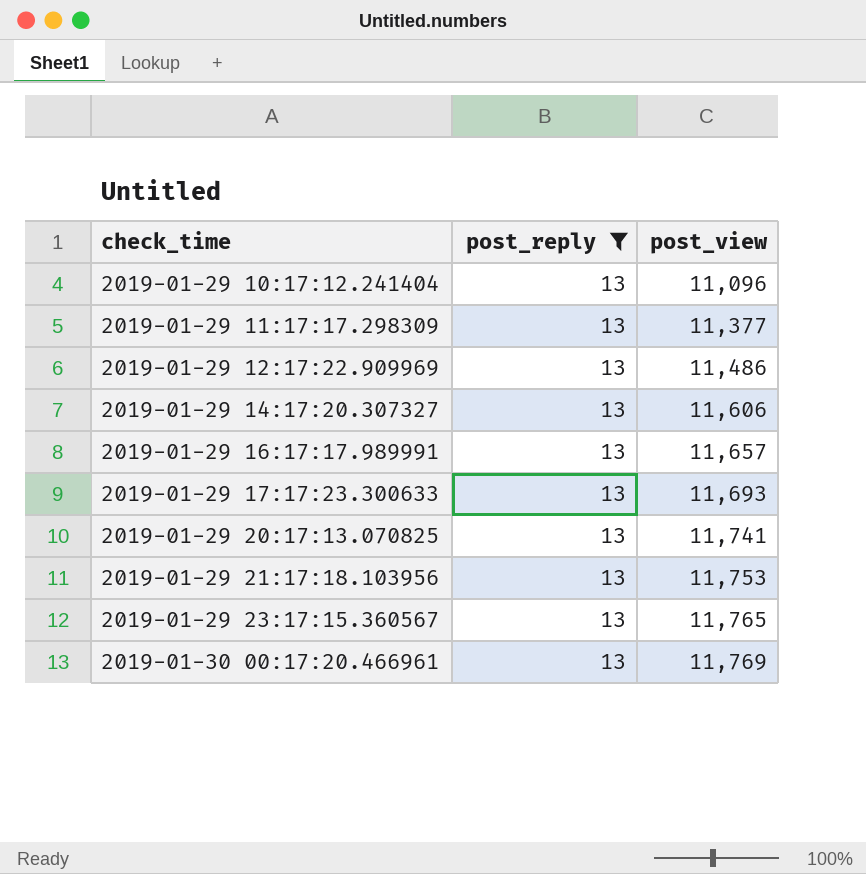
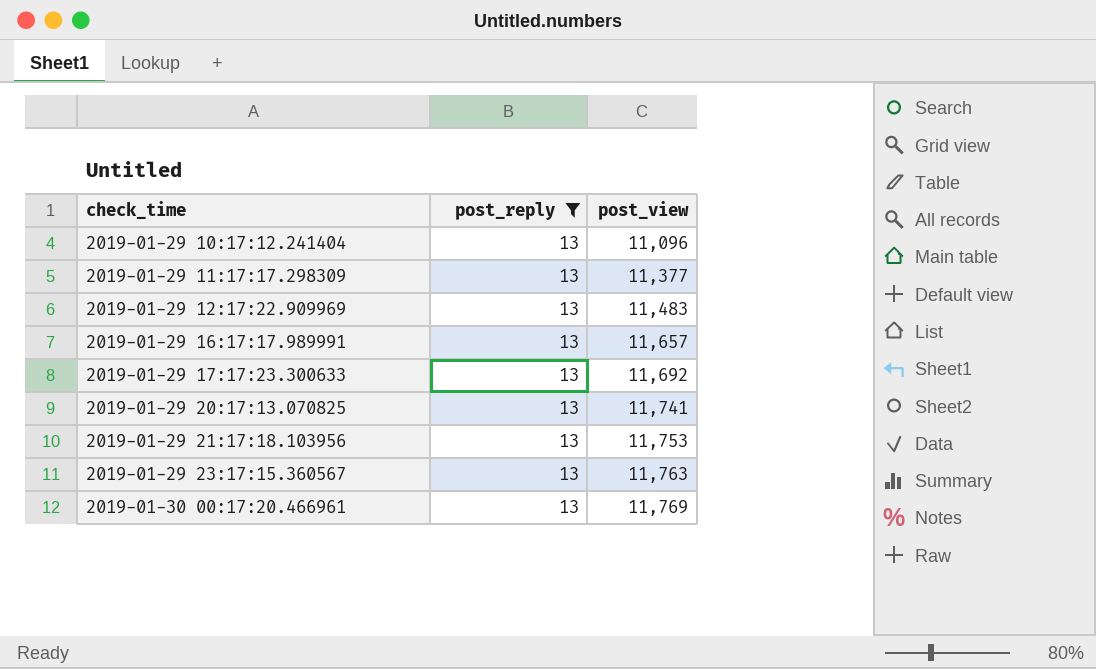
row 2019-01-29 14:17:20.307327: 13 | 11,606 -> none
2019-01-29 12:17:22.909969 | post_view: 11,486 -> 11,483
2019-01-29 17:17:23.300633 | post_view: 11,693 -> 11,692
2019-01-29 23:17:15.360567 | post_view: 11,765 -> 11,763

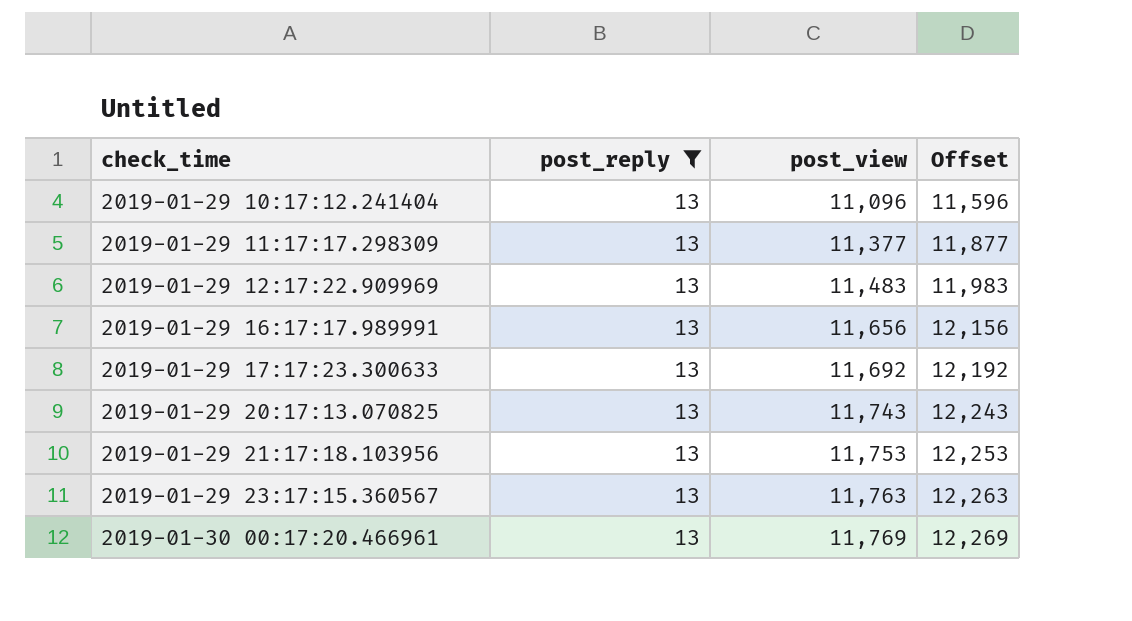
column Offset | formula: none -> [post_view] + 500
2019-01-29 16:17:17.989991 | post_view: 11,657 -> 11,656
2019-01-29 20:17:13.070825 | post_view: 11,741 -> 11,743

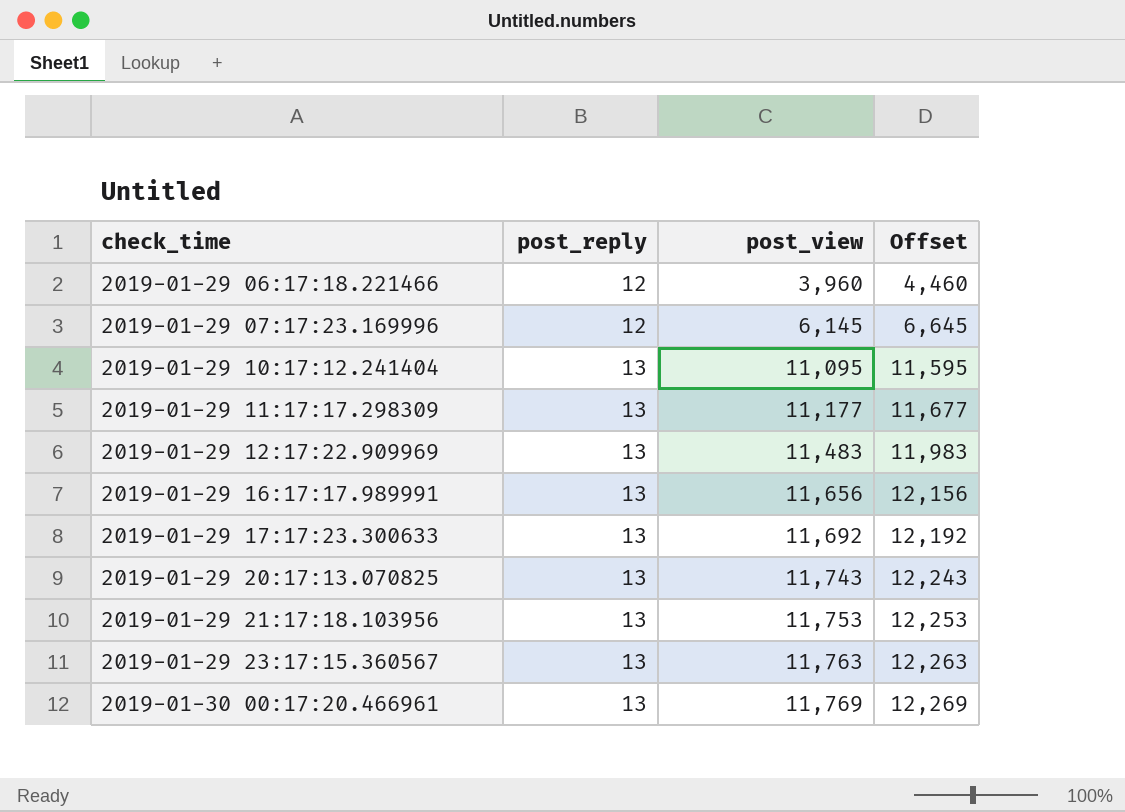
filter: post_reply = 13 -> none
2019-01-29 10:17:12.241404 | post_view: 11,096 -> 11,095
2019-01-29 10:17:12.241404 | Offset: 11,596 -> 11,595
2019-01-29 11:17:17.298309 | post_view: 11,377 -> 11,177
2019-01-29 11:17:17.298309 | Offset: 11,877 -> 11,677

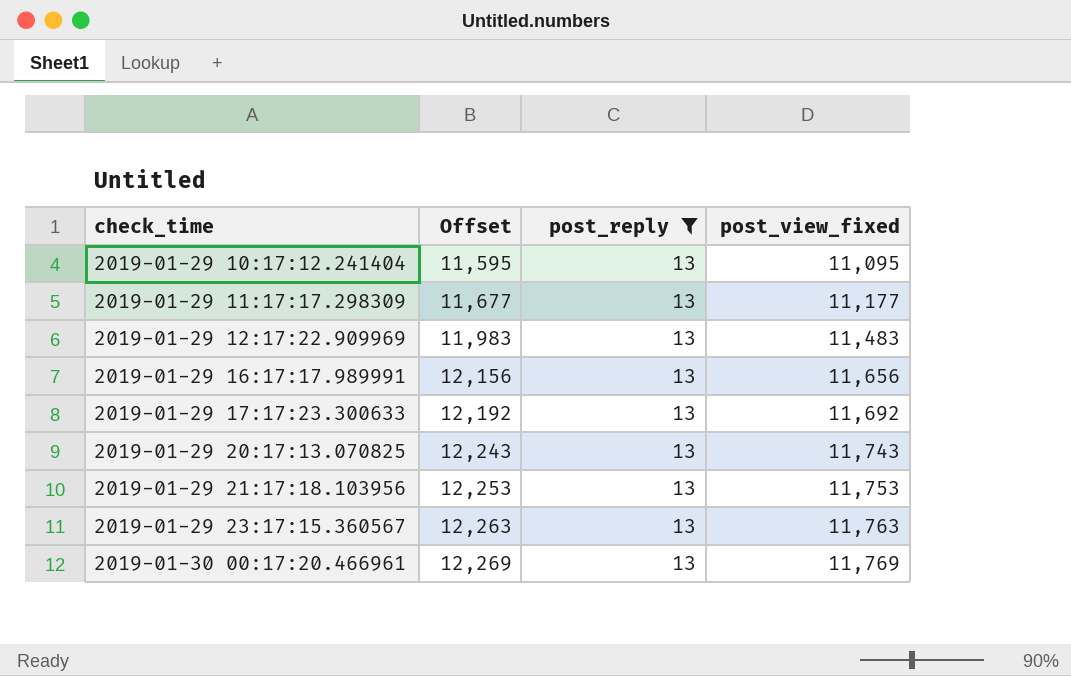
filter: none -> post_reply = 13
column Offset | position: 4 -> 2
column name: post_view -> post_view_fixed

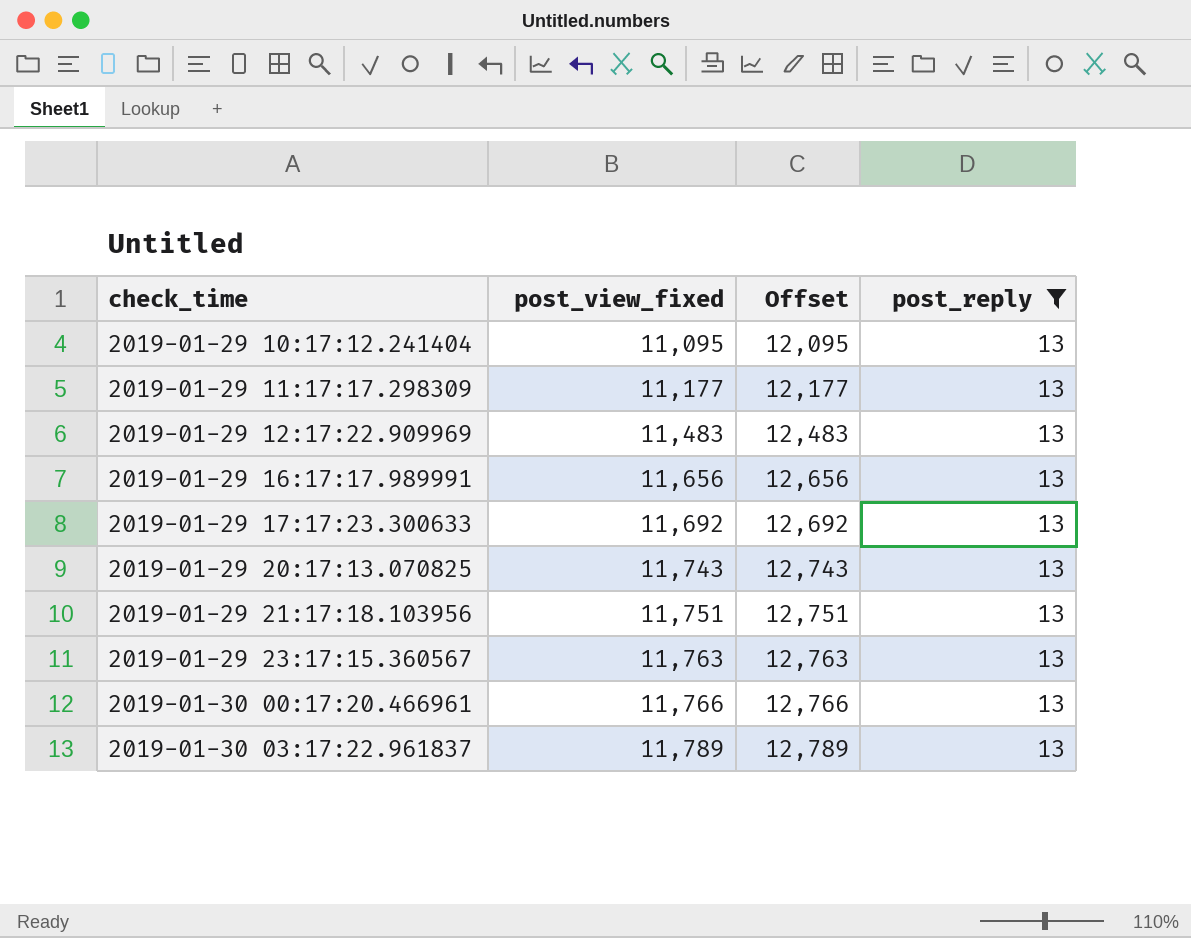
column post_view_fixed | position: 4 -> 2
column Offset | formula: [post_view_fixed] + 500 -> [post_view_fixed] + 1000
2019-01-29 21:17:18.103956 | post_view_fixed: 11,753 -> 11,751
2019-01-30 00:17:20.466961 | post_view_fixed: 11,769 -> 11,766
row 2019-01-30 03:17:22.961837: none -> 11,789 | 12,789 | 13

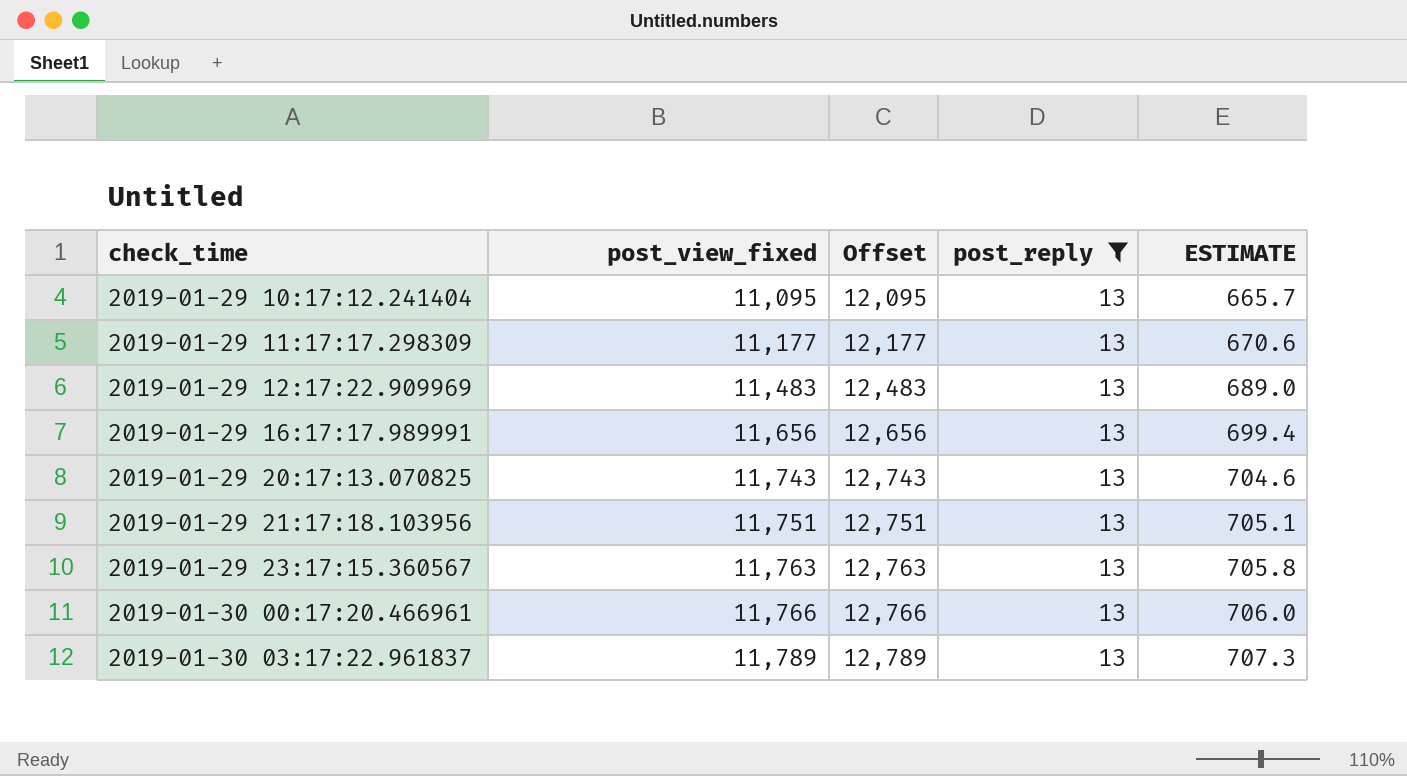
column ESTIMATE | formula: none -> [post_view_fixed] * 0.06
row 2019-01-29 17:17:23.300633: 11,692 | 12,692 | 13 -> none

